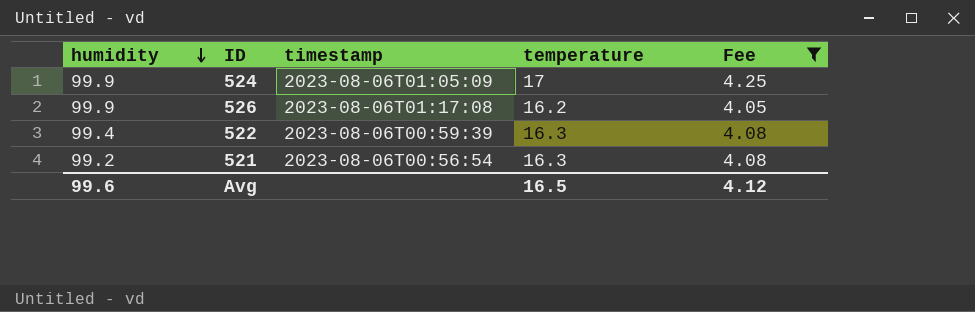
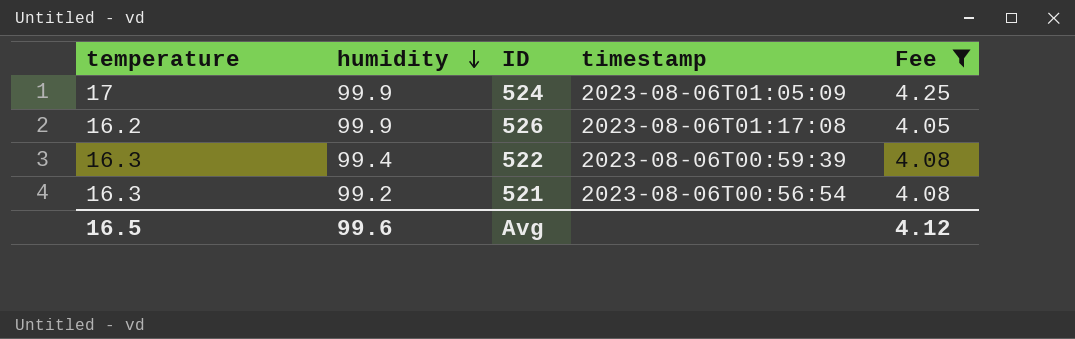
column temperature | position: 4 -> 1

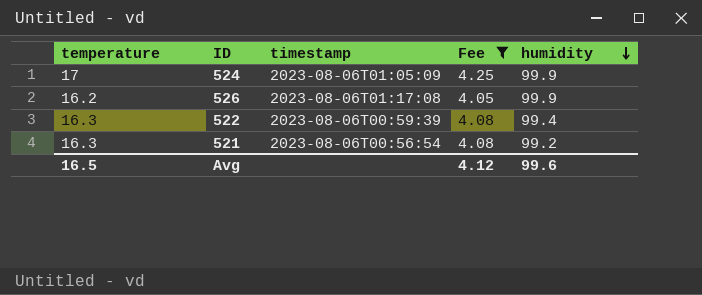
column humidity | position: 2 -> 5

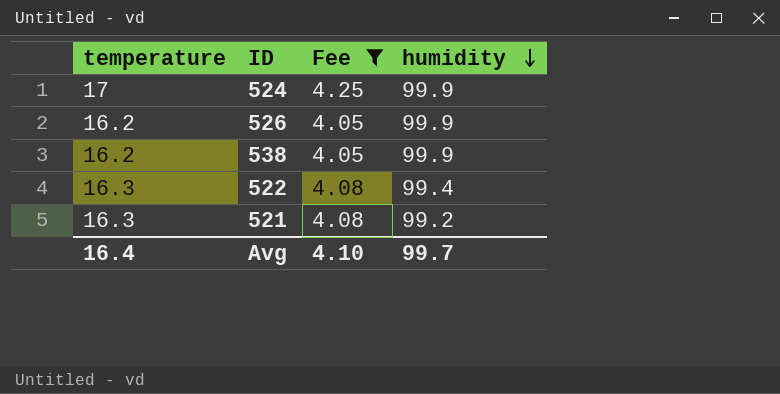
column timestamp | position: 3 -> none
row 538: none -> 16.2 | 4.05 | 99.9
Avg | temperature: 16.5 -> 16.4
Avg | Fee: 4.12 -> 4.10
Avg | humidity: 99.6 -> 99.7

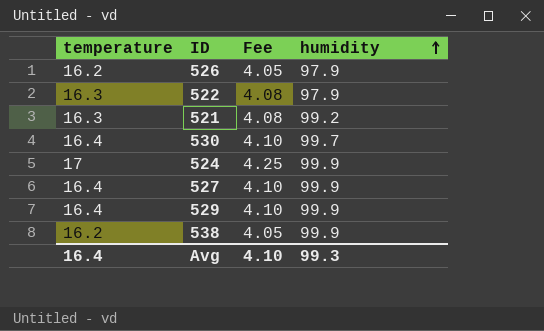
filter: Fee != 4.10 -> none
row order: humidity descending -> humidity ascending
526 | humidity: 99.9 -> 97.9
522 | humidity: 99.4 -> 97.9
Avg | humidity: 99.7 -> 99.3

